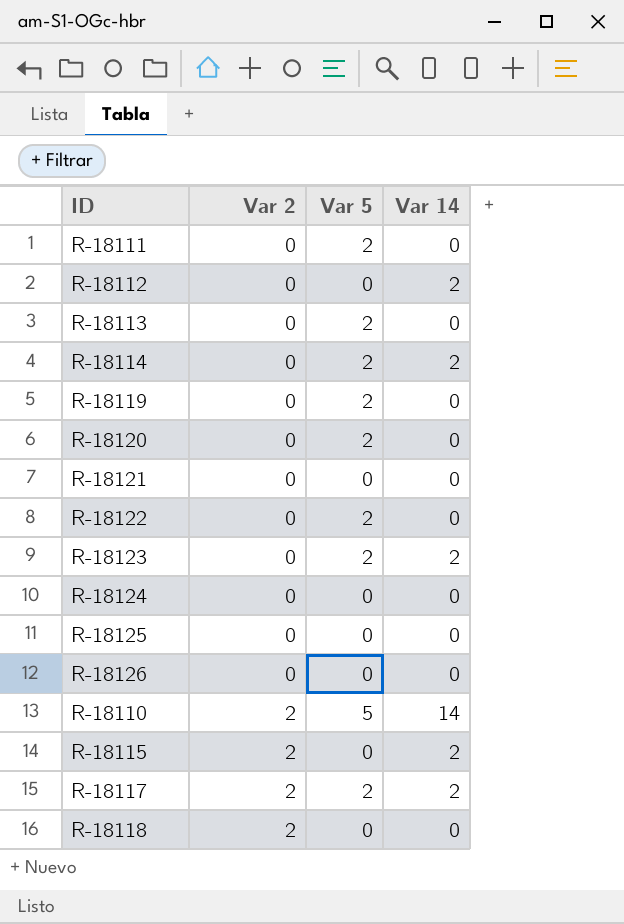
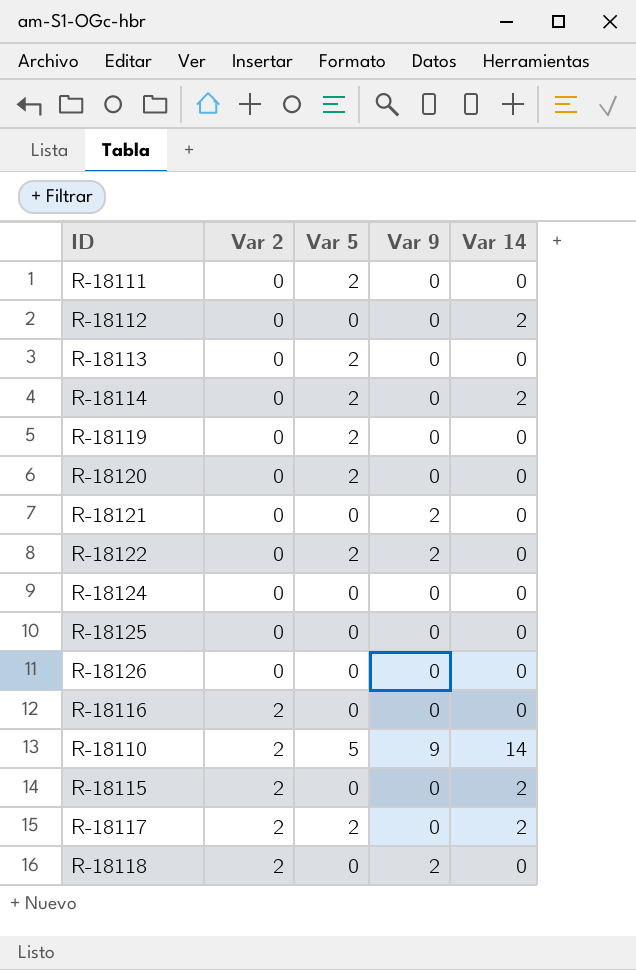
column Var 9 | position: none -> 4
row R-18123: 0 | 2 | 2 -> none
row R-18116: none -> 2 | 0 | 0 | 0

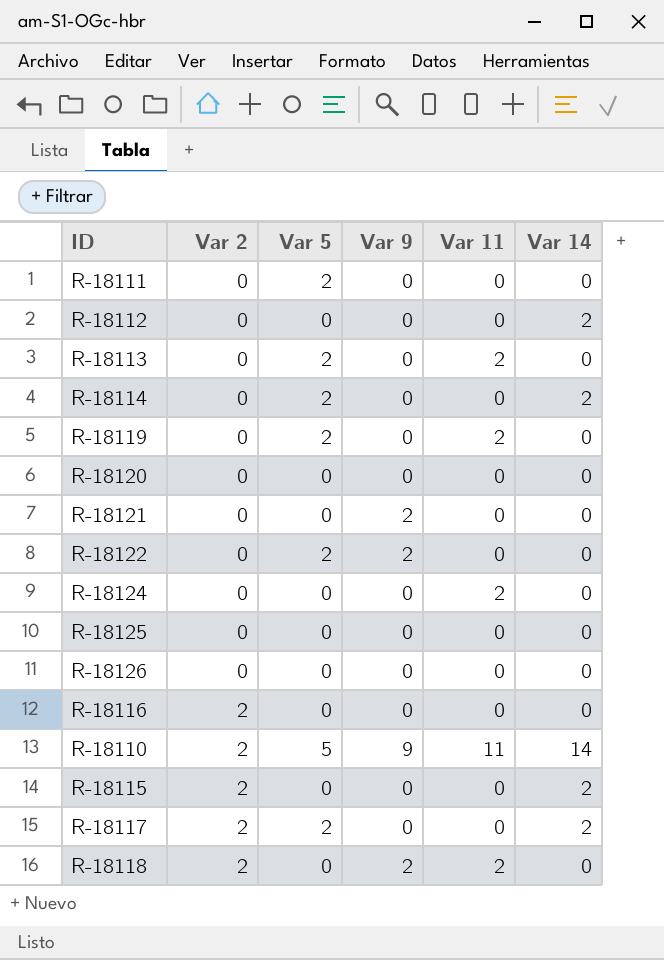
column Var 11 | position: none -> 5
R-18120 | Var 5: 2 -> 0

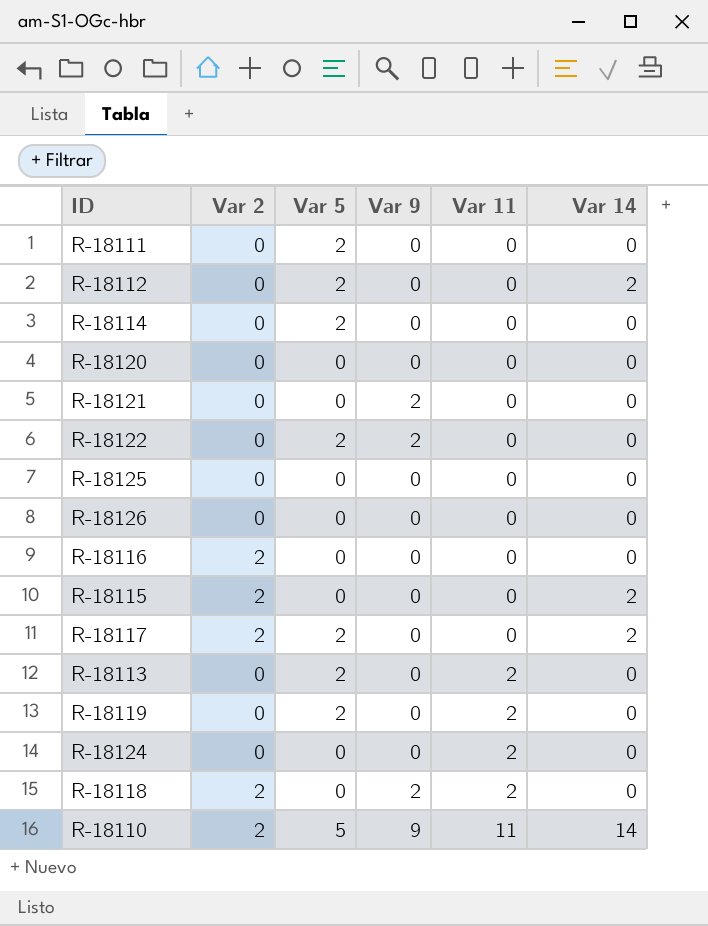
row order: Var 2 ascending -> Var 11 ascending
R-18112 | Var 5: 0 -> 2
R-18114 | Var 14: 2 -> 0

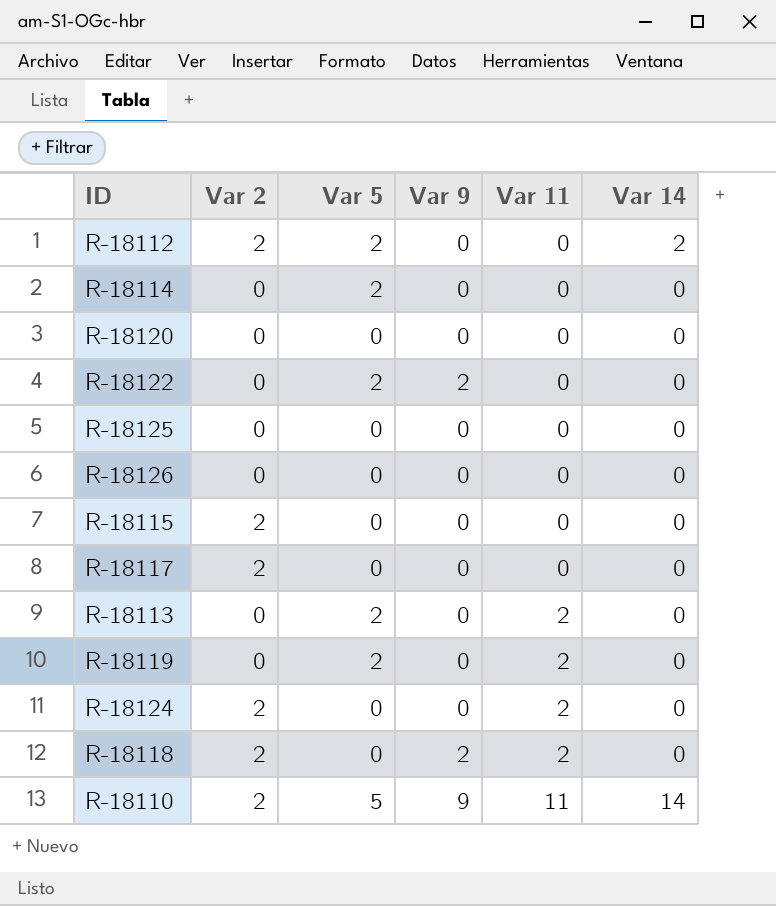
row R-18111: 0 | 2 | 0 | 0 | 0 -> none
row R-18121: 0 | 0 | 2 | 0 | 0 -> none
row R-18116: 2 | 0 | 0 | 0 | 0 -> none
R-18112 | Var 2: 0 -> 2
R-18115 | Var 14: 2 -> 0
R-18117 | Var 5: 2 -> 0
R-18117 | Var 14: 2 -> 0
R-18124 | Var 2: 0 -> 2

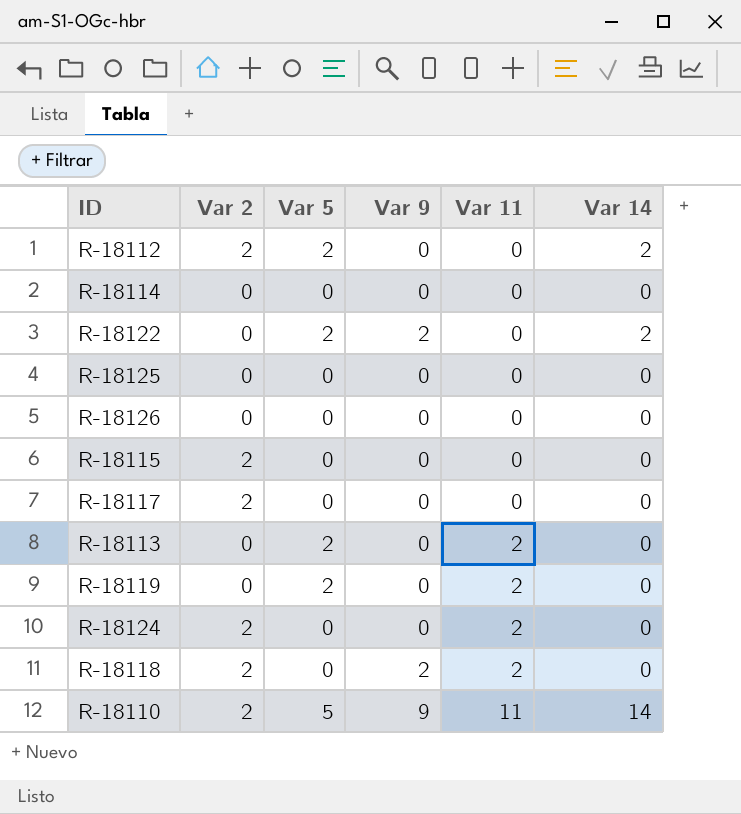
row R-18120: 0 | 0 | 0 | 0 | 0 -> none
R-18114 | Var 5: 2 -> 0
R-18122 | Var 14: 0 -> 2

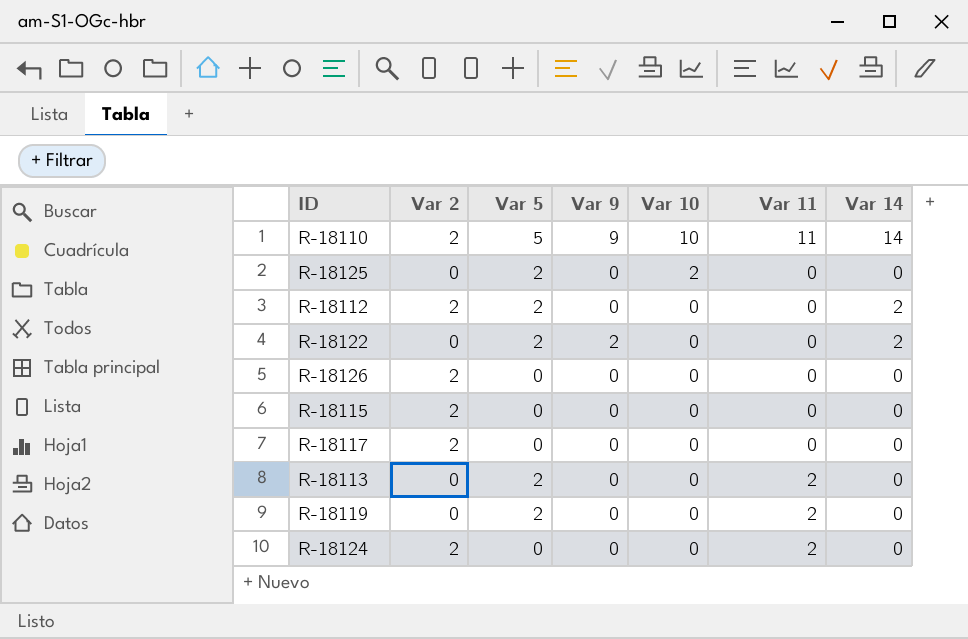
row order: Var 11 ascending -> Var 10 descending
column Var 10 | position: none -> 5
row R-18114: 0 | 0 | 0 | 0 | 0 -> none
row R-18118: 2 | 0 | 2 | 2 | 0 -> none
R-18125 | Var 5: 0 -> 2
R-18126 | Var 2: 0 -> 2

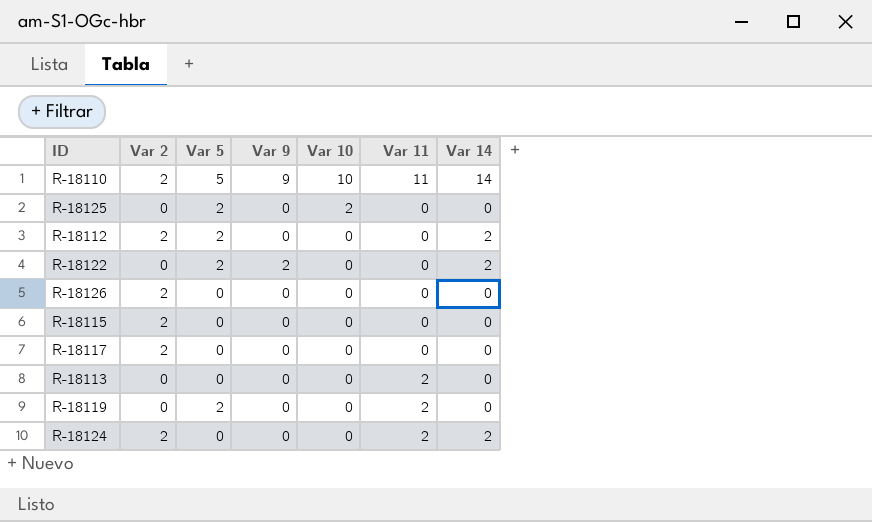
R-18113 | Var 5: 2 -> 0
R-18124 | Var 14: 0 -> 2

